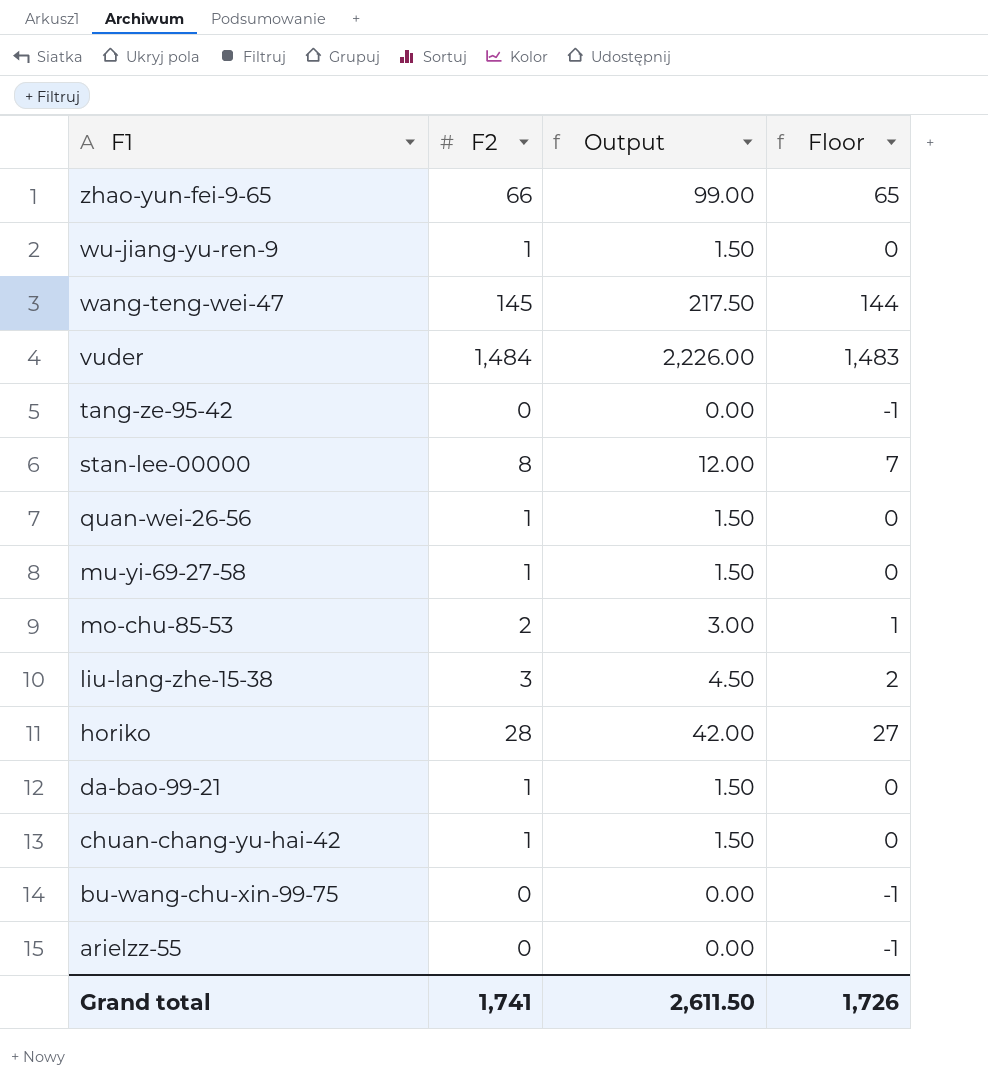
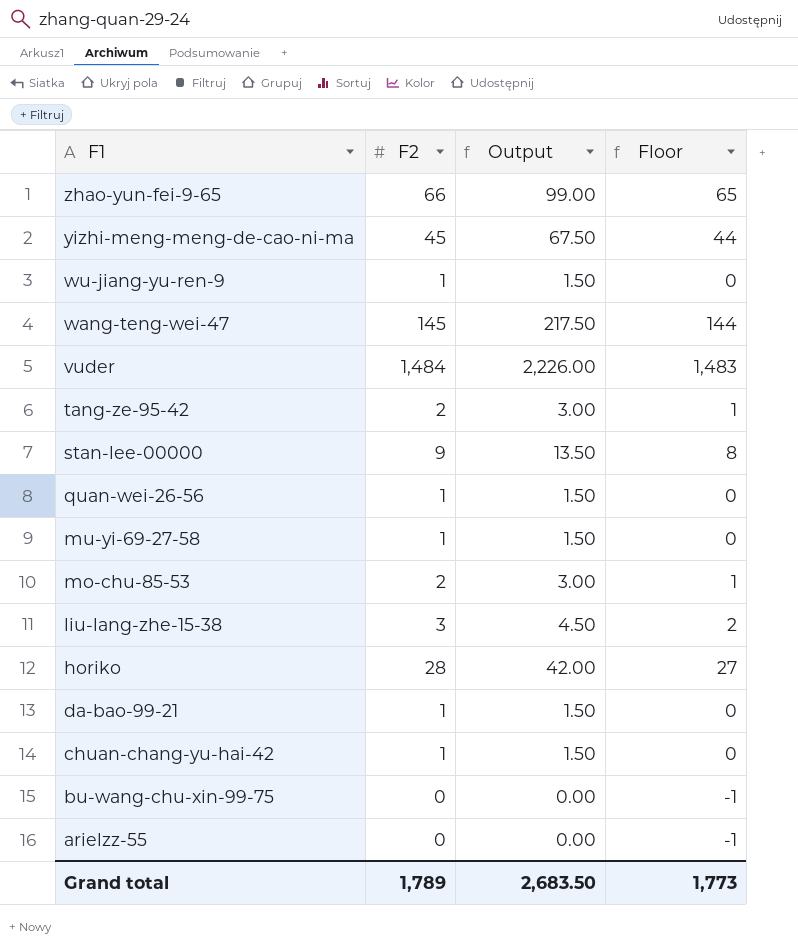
row yizhi-meng-meng-de-cao-ni-ma: none -> 45 | 67.50 | 44
tang-ze-95-42 | F2: 0 -> 2
tang-ze-95-42 | Output: 0.00 -> 3.00
tang-ze-95-42 | Floor: -1 -> 1
stan-lee-00000 | F2: 8 -> 9
stan-lee-00000 | Output: 12.00 -> 13.50
stan-lee-00000 | Floor: 7 -> 8
Grand total | F2: 1,741 -> 1,789
Grand total | Output: 2,611.50 -> 2,683.50
Grand total | Floor: 1,726 -> 1,773

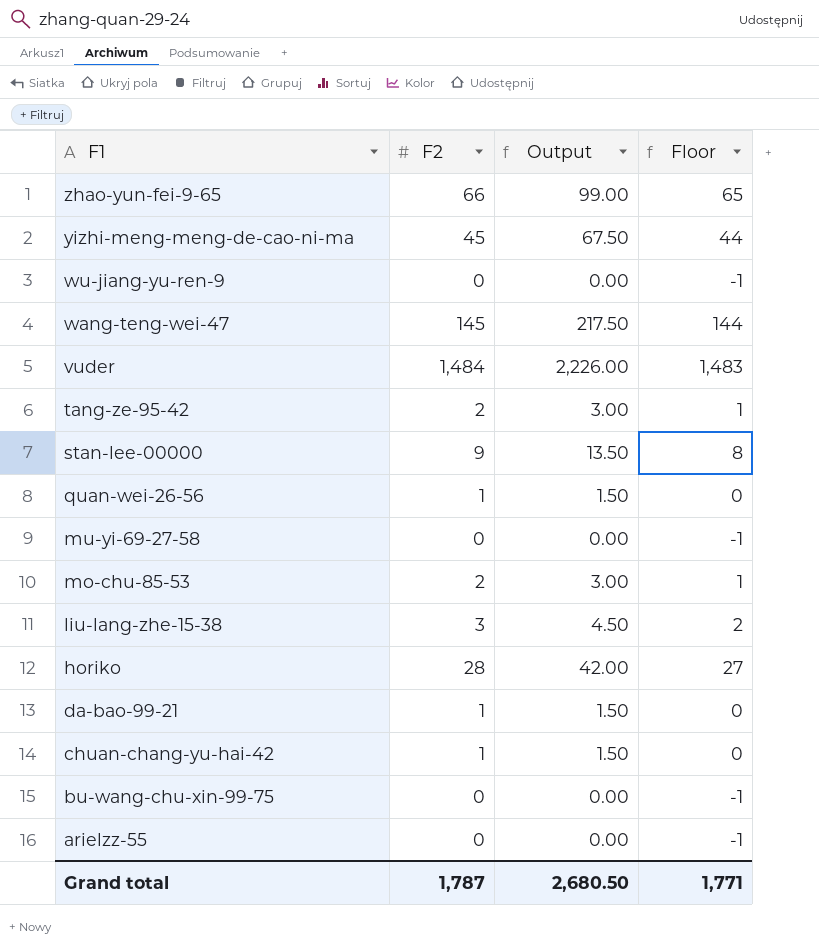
wu-jiang-yu-ren-9 | F2: 1 -> 0
wu-jiang-yu-ren-9 | Output: 1.50 -> 0.00
wu-jiang-yu-ren-9 | Floor: 0 -> -1
mu-yi-69-27-58 | F2: 1 -> 0
mu-yi-69-27-58 | Output: 1.50 -> 0.00
mu-yi-69-27-58 | Floor: 0 -> -1
Grand total | F2: 1,789 -> 1,787
Grand total | Output: 2,683.50 -> 2,680.50
Grand total | Floor: 1,773 -> 1,771

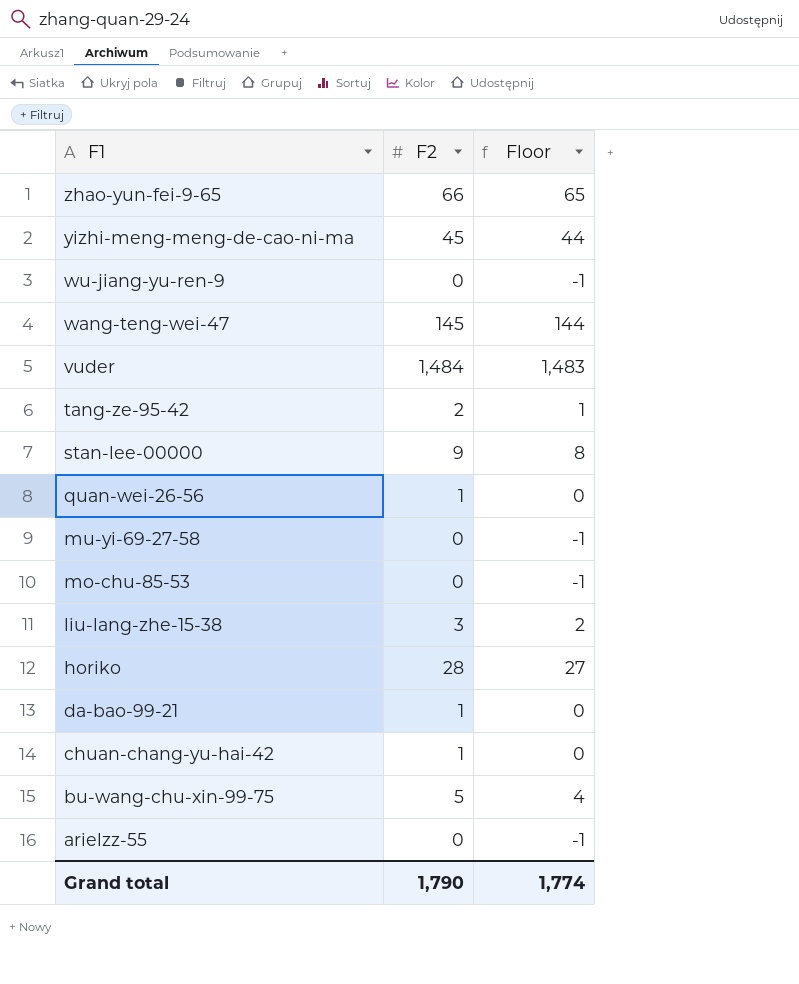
column Output | formula: [F2] * 1.5 -> none
mo-chu-85-53 | F2: 2 -> 0
mo-chu-85-53 | Floor: 1 -> -1
bu-wang-chu-xin-99-75 | F2: 0 -> 5
bu-wang-chu-xin-99-75 | Floor: -1 -> 4
Grand total | F2: 1,787 -> 1,790
Grand total | Floor: 1,771 -> 1,774

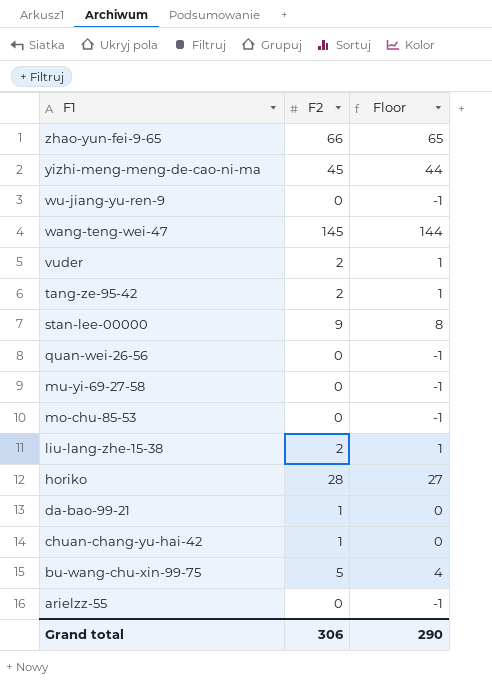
vuder | F2: 1,484 -> 2
vuder | Floor: 1,483 -> 1
quan-wei-26-56 | F2: 1 -> 0
quan-wei-26-56 | Floor: 0 -> -1
liu-lang-zhe-15-38 | F2: 3 -> 2
liu-lang-zhe-15-38 | Floor: 2 -> 1
Grand total | F2: 1,790 -> 306
Grand total | Floor: 1,774 -> 290

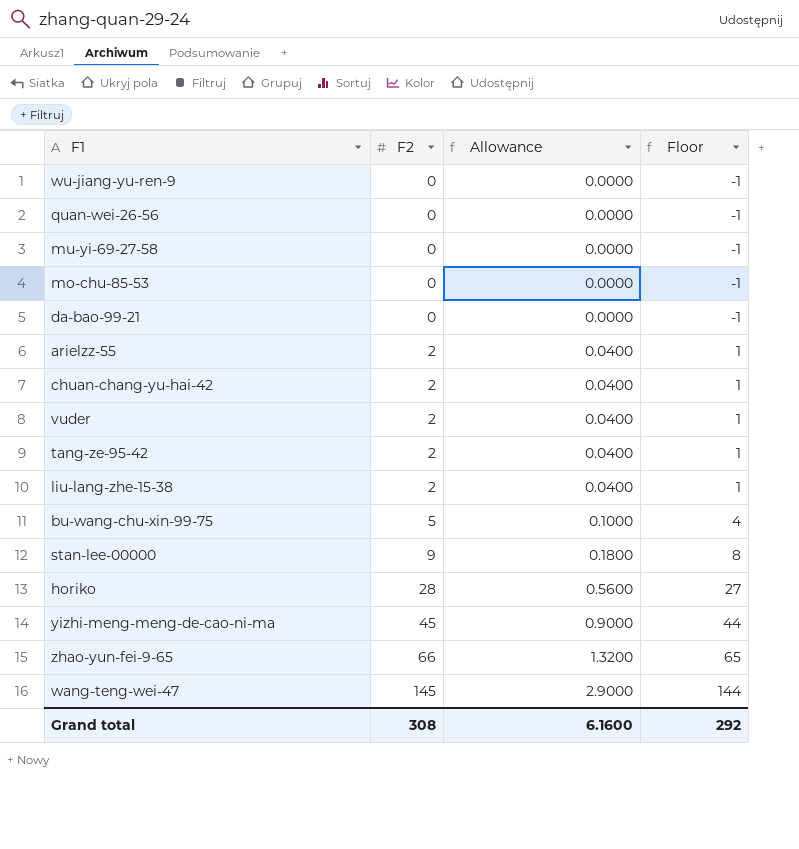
row order: F1 descending -> F2 ascending
column Allowance | formula: none -> [F2] * 0.02
da-bao-99-21 | F2: 1 -> 0
da-bao-99-21 | Floor: 0 -> -1
arielzz-55 | F2: 0 -> 2
arielzz-55 | Floor: -1 -> 1
chuan-chang-yu-hai-42 | F2: 1 -> 2
chuan-chang-yu-hai-42 | Floor: 0 -> 1
Grand total | F2: 306 -> 308
Grand total | Floor: 290 -> 292

